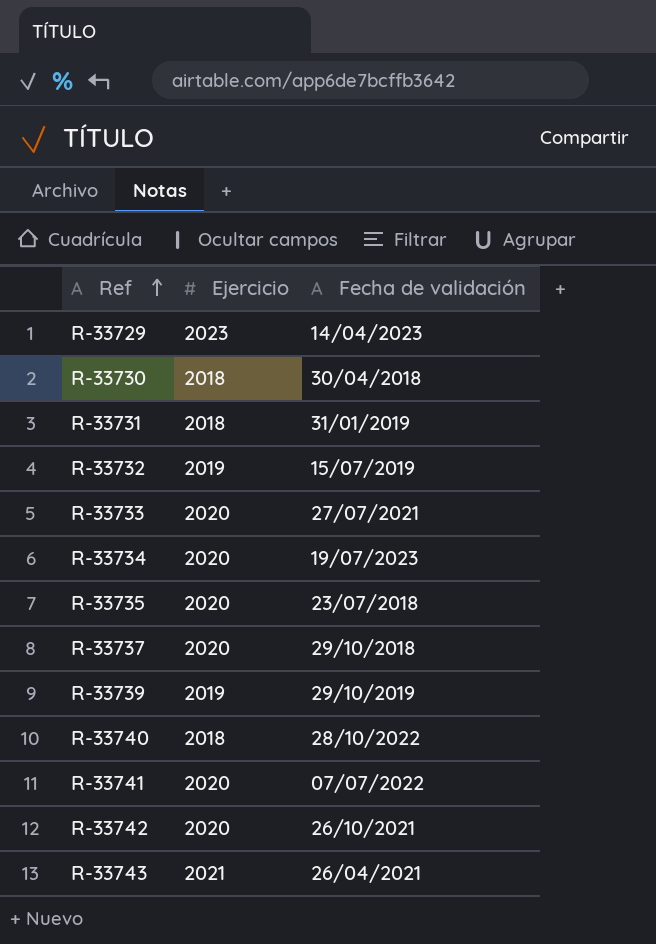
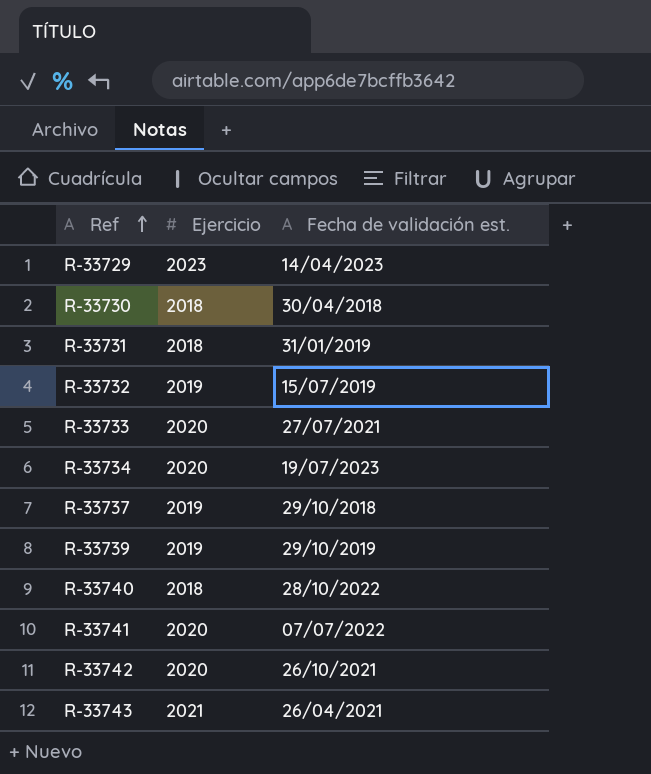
column name: Fecha de validación -> Fecha de validación est.
row R-33735: 2020 | 23/07/2018 -> none
R-33737 | Ejercicio: 2020 -> 2019

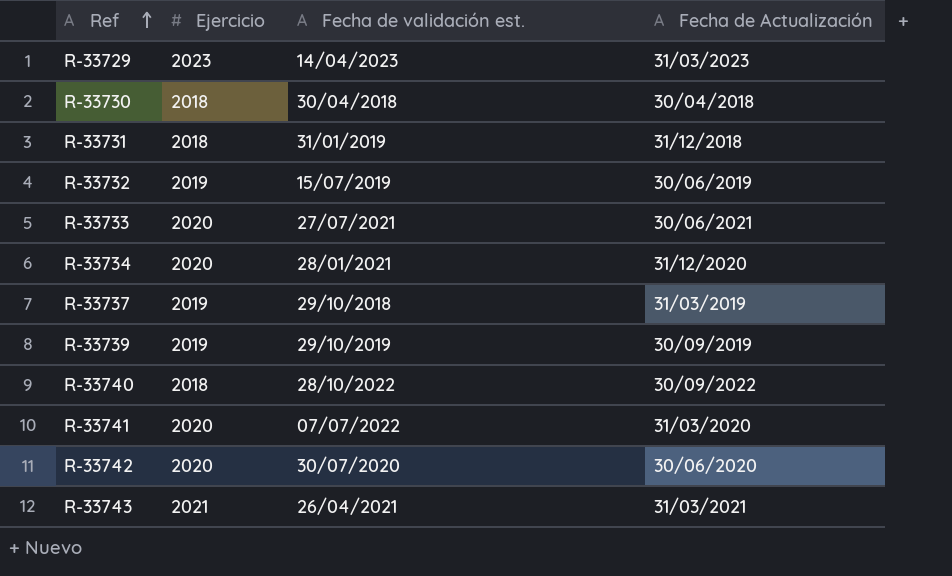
column Fecha de Actualización | position: none -> 4
R-33734 | Fecha de validación est.: 19/07/2023 -> 28/01/2021
R-33742 | Fecha de validación est.: 26/10/2021 -> 30/07/2020

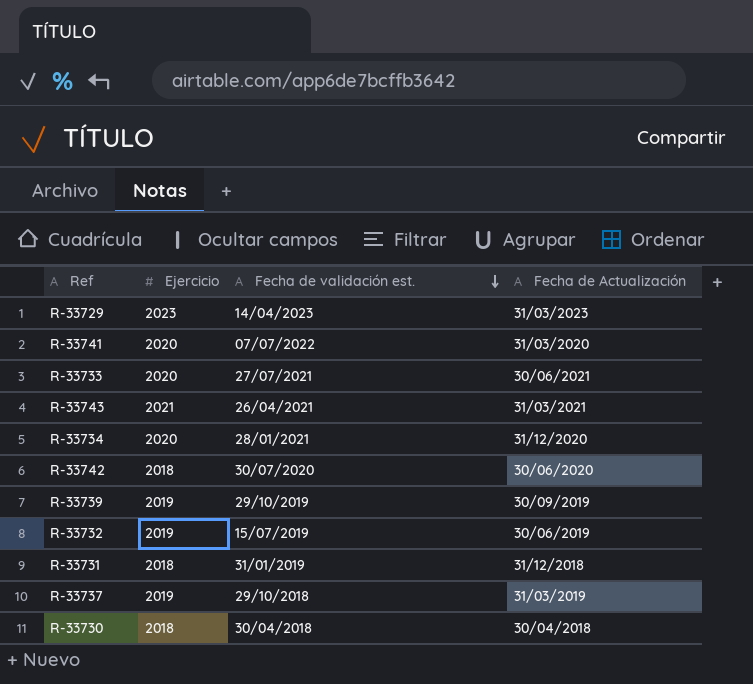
row order: Ref ascending -> Fecha de validación est. descending
row R-33740: 2018 | 28/10/2022 | 30/09/2022 -> none
R-33742 | Ejercicio: 2020 -> 2018

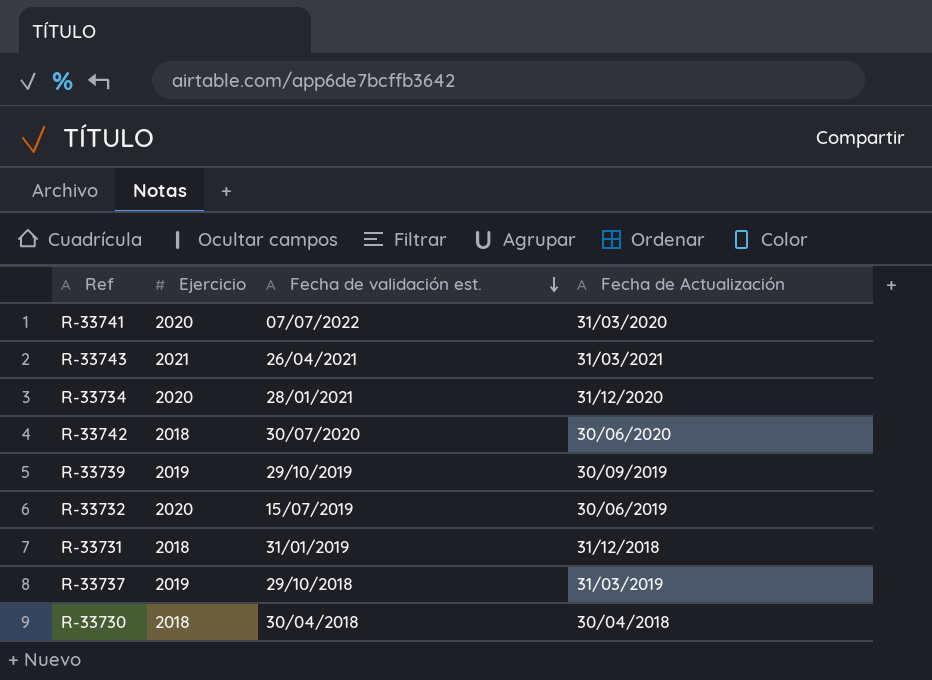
row R-33729: 2023 | 14/04/2023 | 31/03/2023 -> none
row R-33733: 2020 | 27/07/2021 | 30/06/2021 -> none
R-33732 | Ejercicio: 2019 -> 2020

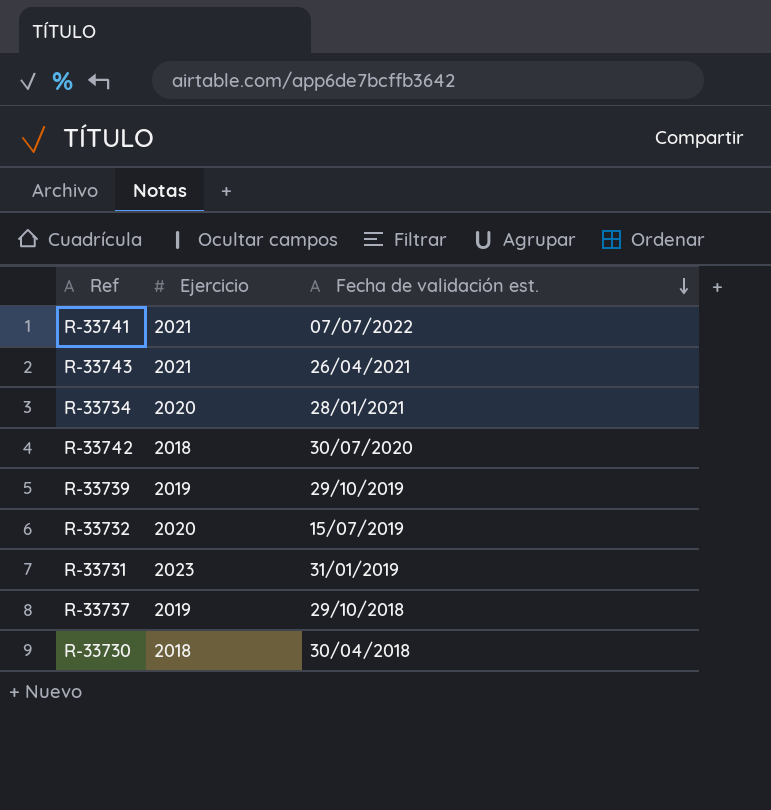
column Fecha de Actualización | position: 4 -> none
R-33741 | Ejercicio: 2020 -> 2021
R-33731 | Ejercicio: 2018 -> 2023

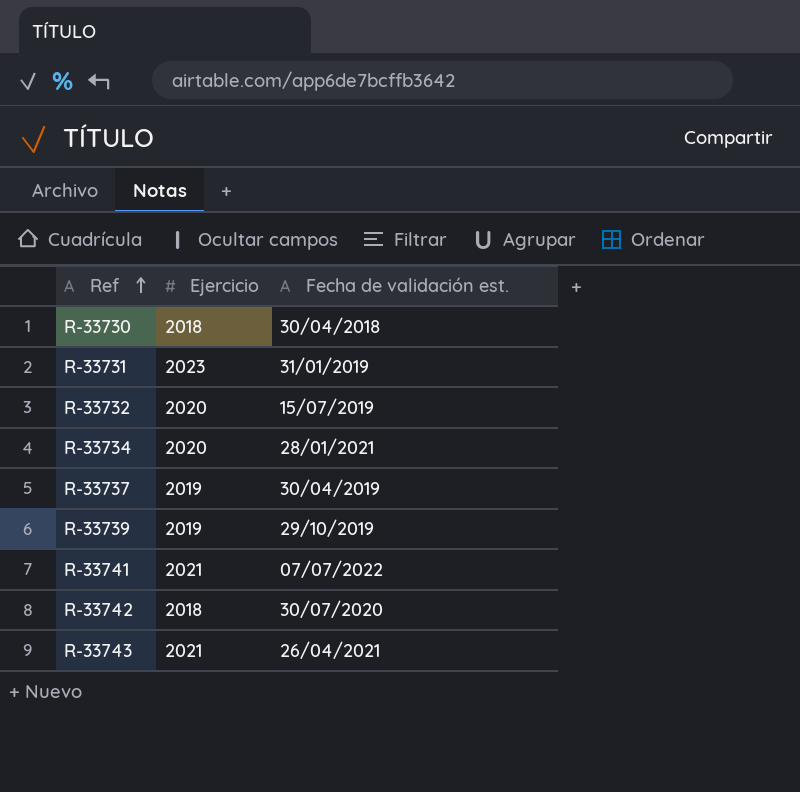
row order: Fecha de validación est. descending -> Ref ascending
R-33737 | Fecha de validación est.: 29/10/2018 -> 30/04/2019

